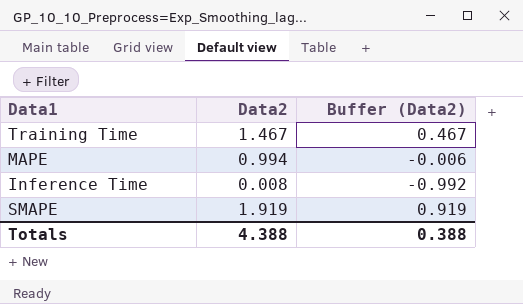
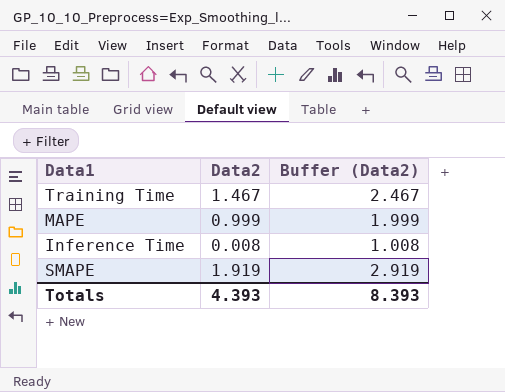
column Buffer (Data2) | formula: [Data2] - 1 -> [Data2] + 1
MAPE | Data2: 0.994 -> 0.999
Totals | Data2: 4.388 -> 4.393
Totals | Buffer (Data2): 0.388 -> 8.393

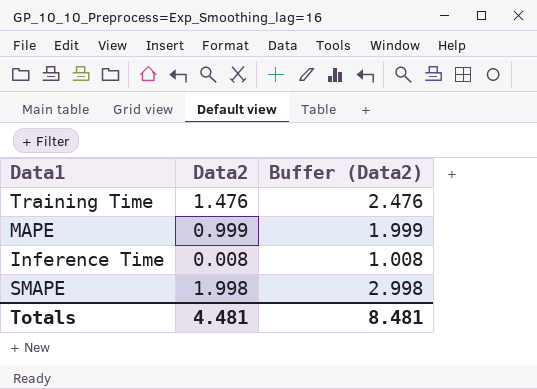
Training Time | Data2: 1.467 -> 1.476
Training Time | Buffer (Data2): 2.467 -> 2.476
SMAPE | Data2: 1.919 -> 1.998
SMAPE | Buffer (Data2): 2.919 -> 2.998
Totals | Data2: 4.393 -> 4.481
Totals | Buffer (Data2): 8.393 -> 8.481

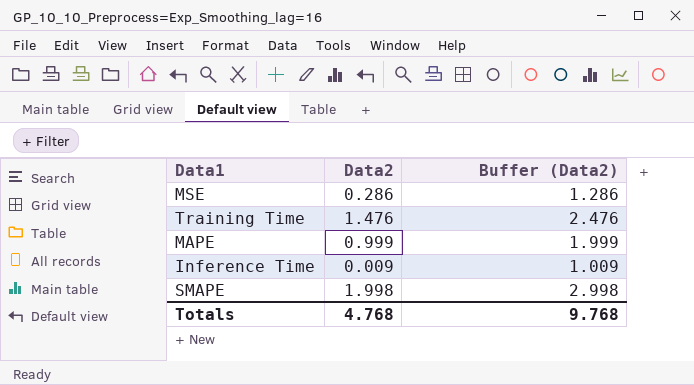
row MSE: none -> 0.286 | 1.286
Inference Time | Data2: 0.008 -> 0.009
Inference Time | Buffer (Data2): 1.008 -> 1.009
Totals | Data2: 4.481 -> 4.768
Totals | Buffer (Data2): 8.481 -> 9.768

